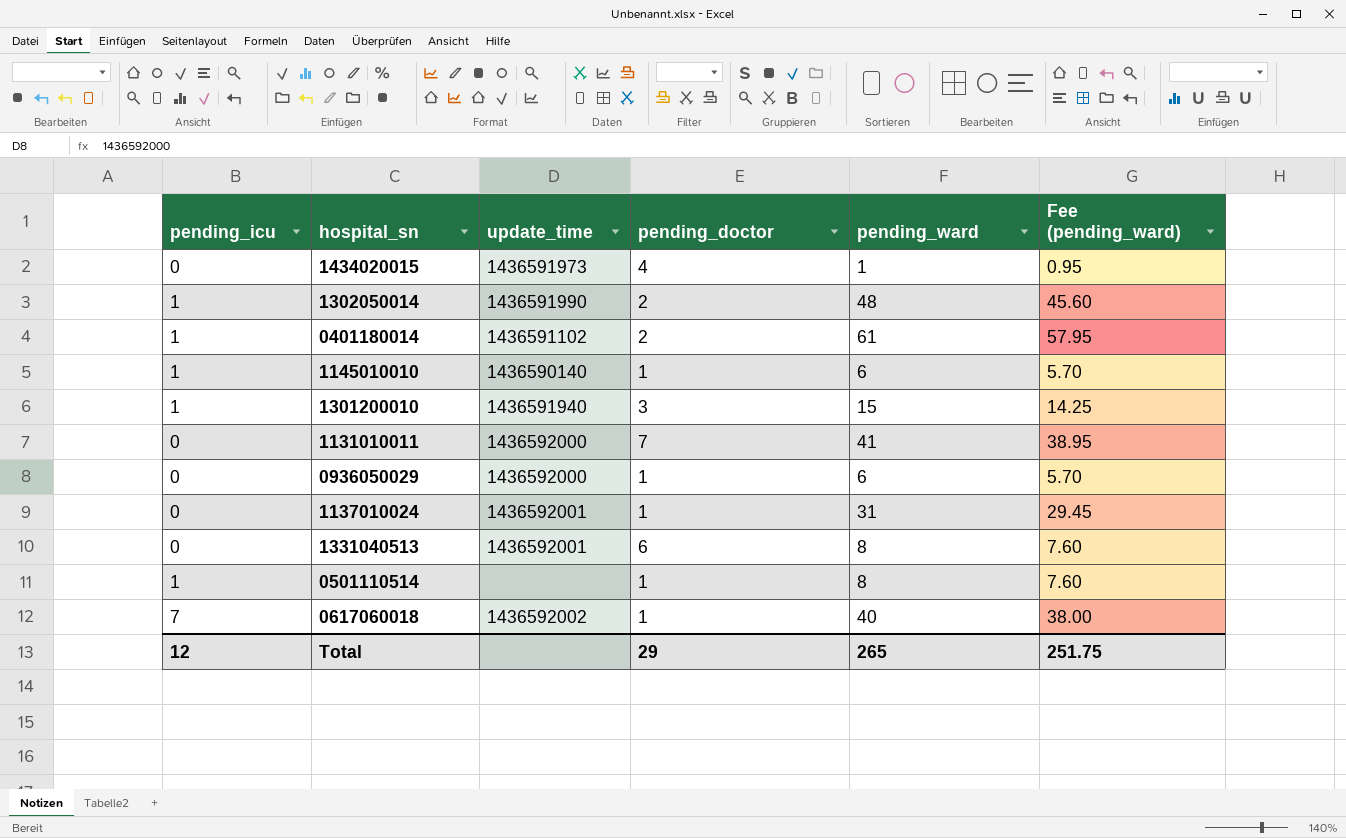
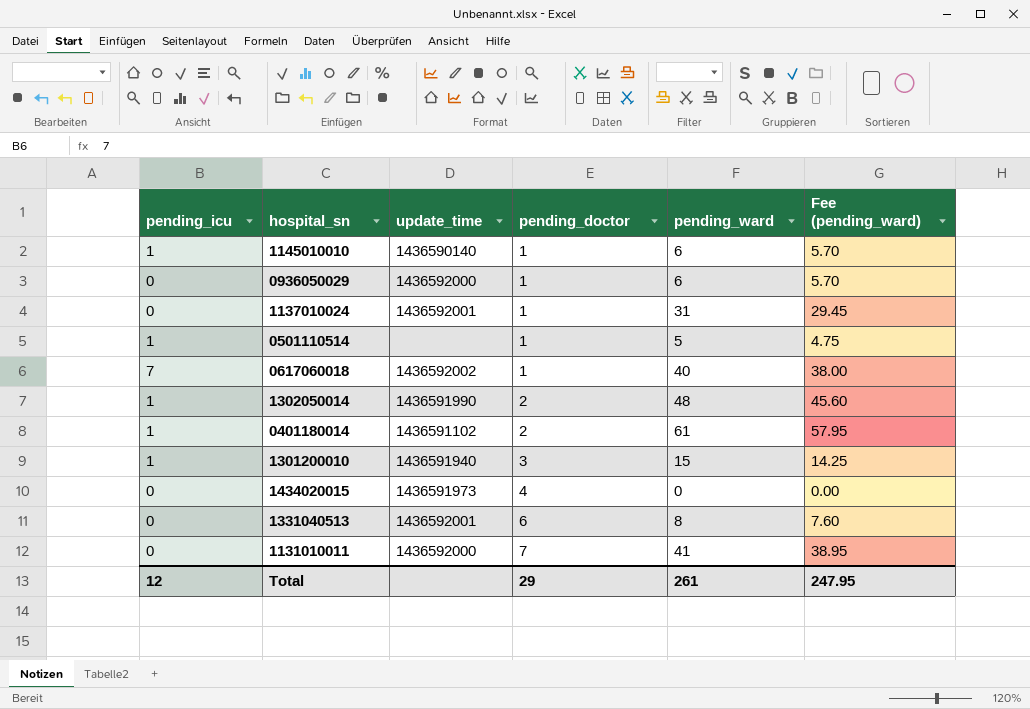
row order: none -> pending_doctor ascending
0501110514 | pending_ward: 8 -> 5
0501110514 | Fee (pending_ward): 7.60 -> 4.75
1434020015 | pending_ward: 1 -> 0
1434020015 | Fee (pending_ward): 0.95 -> 0.00
Total | pending_ward: 265 -> 261
Total | Fee (pending_ward): 251.75 -> 247.95

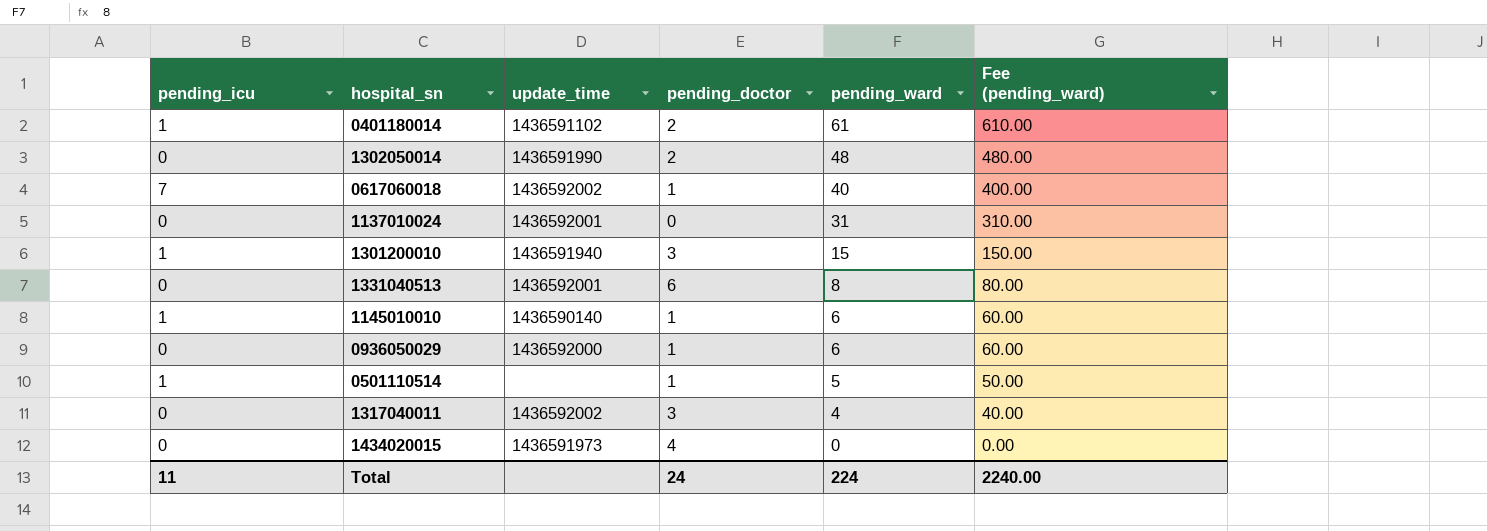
row order: pending_doctor ascending -> pending_ward descending
column Fee (pending_ward) | formula: [pending_ward] * 0.95 -> [pending_ward] * 10
row 1131010011: 0 | 1436592000 | 7 | 41 | 38.95 -> none
1302050014 | pending_icu: 1 -> 0
1137010024 | pending_doctor: 1 -> 0
row 1317040011: none -> 0 | 1436592002 | 3 | 4 | 40.00
Total | pending_icu: 12 -> 11
Total | pending_doctor: 29 -> 24
Total | pending_ward: 261 -> 224
Total | Fee (pending_ward): 247.95 -> 2240.00

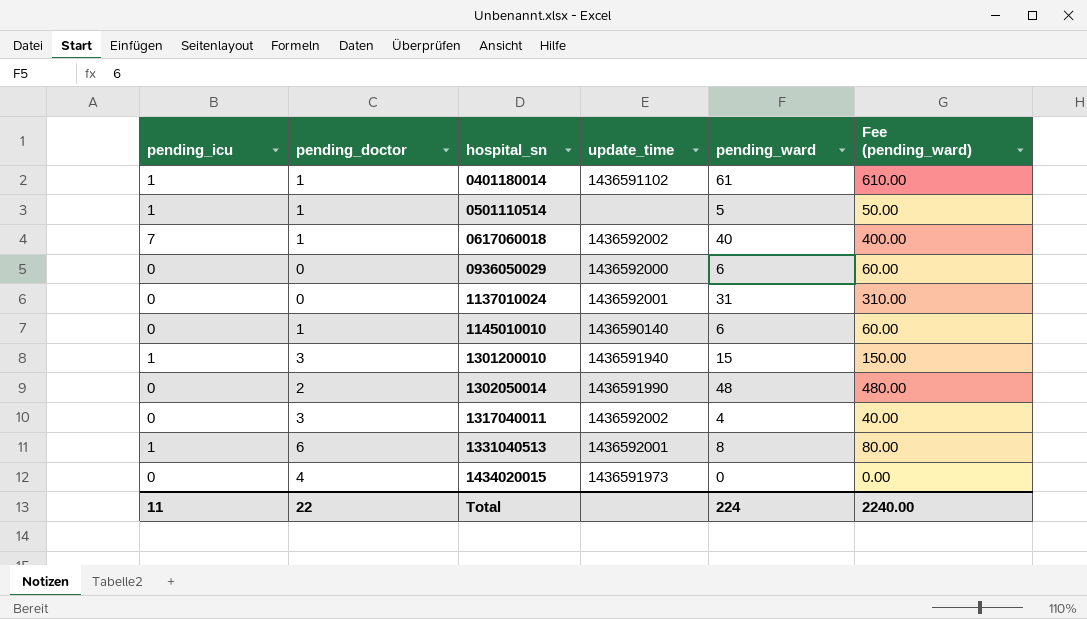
row order: pending_ward descending -> hospital_sn ascending
column pending_doctor | position: 4 -> 2
0401180014 | pending_doctor: 2 -> 1
0936050029 | pending_doctor: 1 -> 0
1145010010 | pending_icu: 1 -> 0
1331040513 | pending_icu: 0 -> 1
Total | pending_doctor: 24 -> 22

